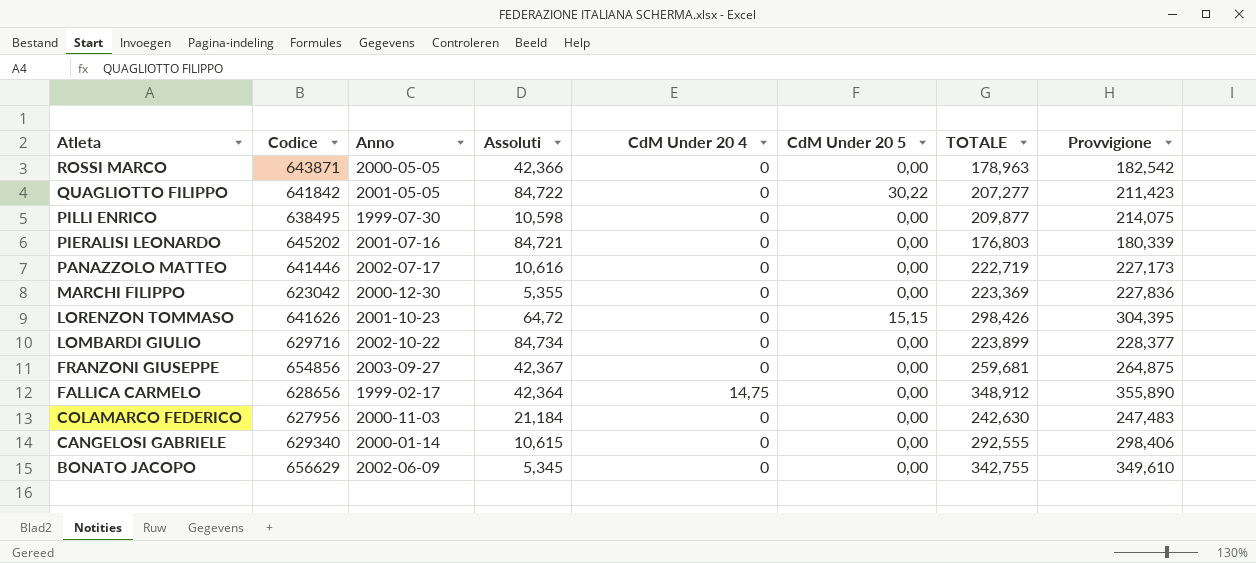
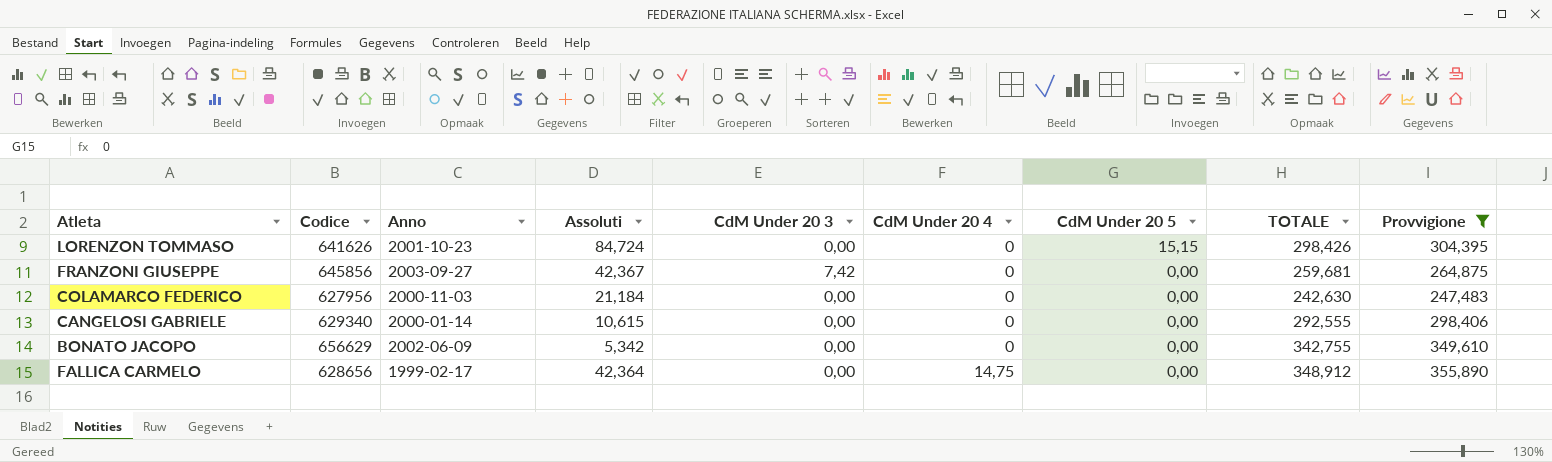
filter: none -> Provvigione >= 247,483
row order: Atleta descending -> CdM Under 20 4 ascending
column CdM Under 20 3 | position: none -> 5
LORENZON TOMMASO | Assoluti: 64,72 -> 84,724
FRANZONI GIUSEPPE | Codice: 654856 -> 645856
BONATO JACOPO | Assoluti: 5,345 -> 5,342

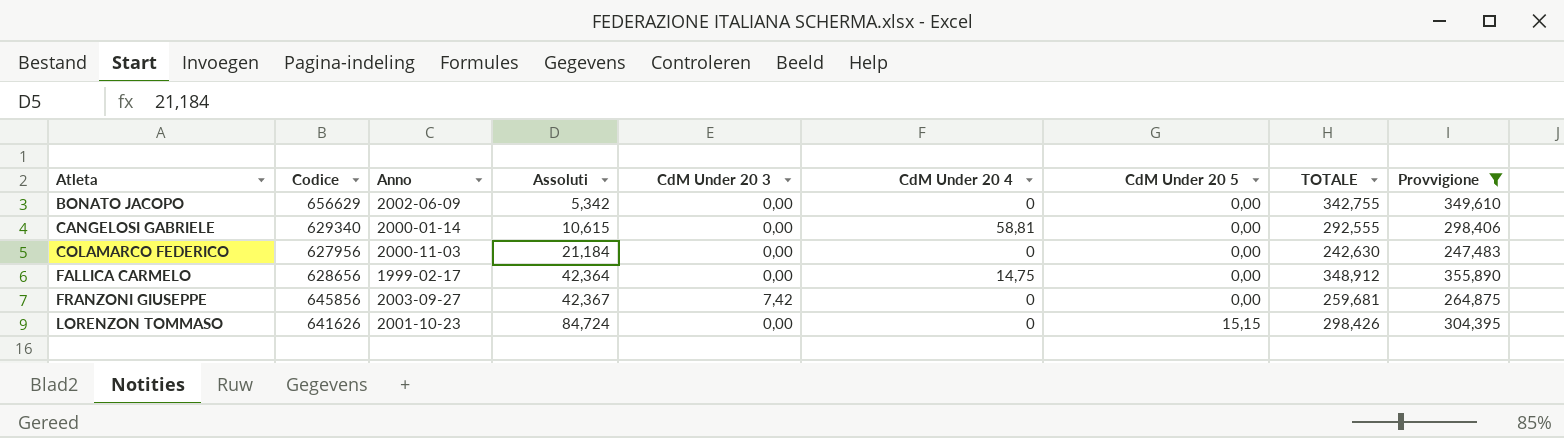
row order: CdM Under 20 4 ascending -> Atleta ascending
CANGELOSI GABRIELE | CdM Under 20 4: 0 -> 58,81

